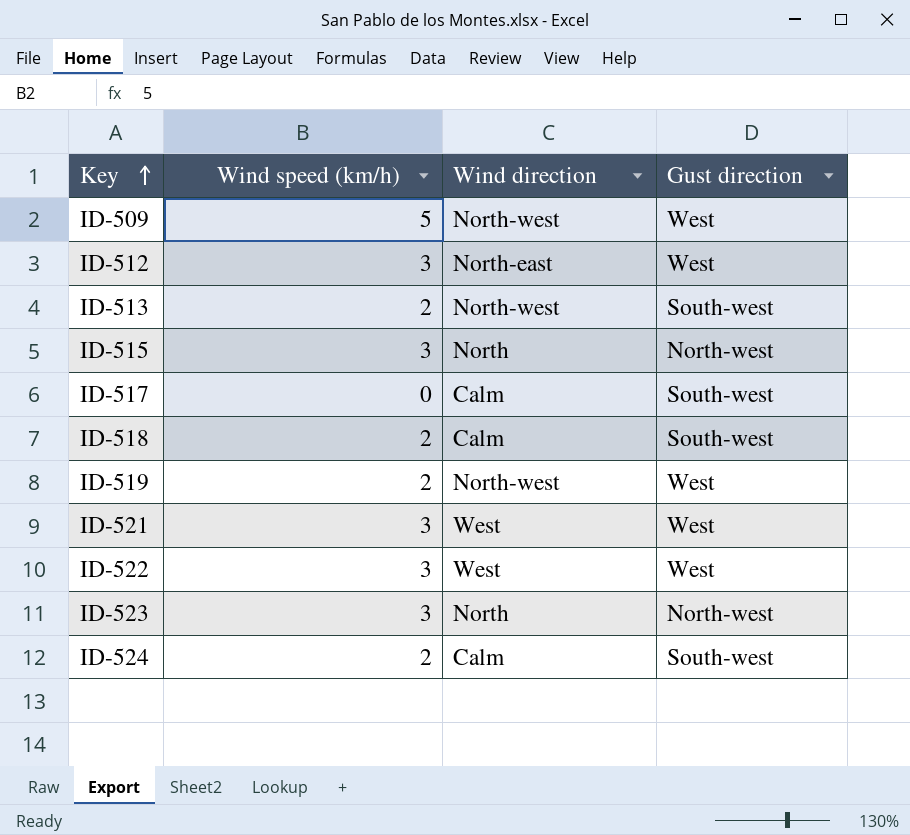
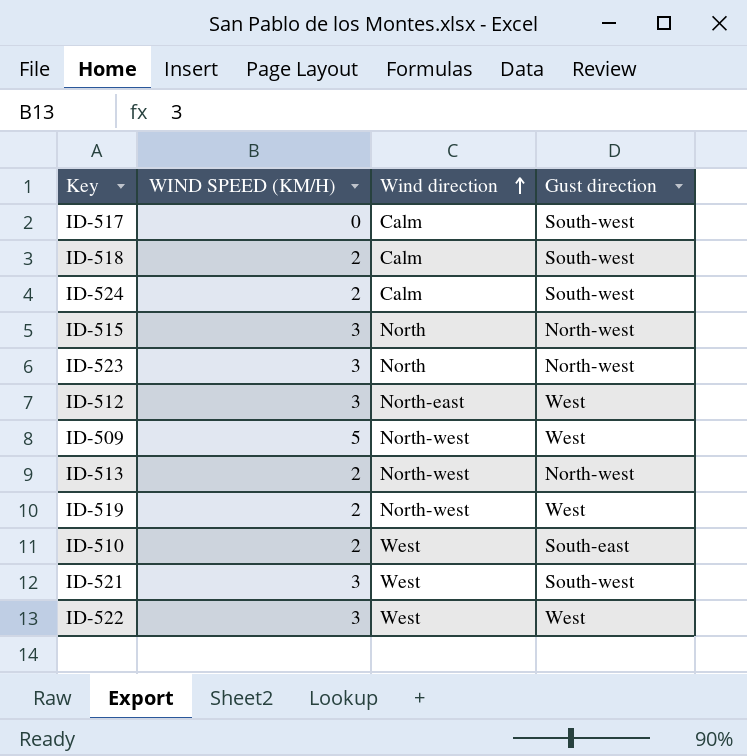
row order: Key ascending -> Wind direction ascending
column name: Wind speed (km/h) -> WIND SPEED (KM/H)
ID-513 | Gust direction: South-west -> North-west
row ID-510: none -> 2 | West | South-east
ID-521 | Gust direction: West -> South-west

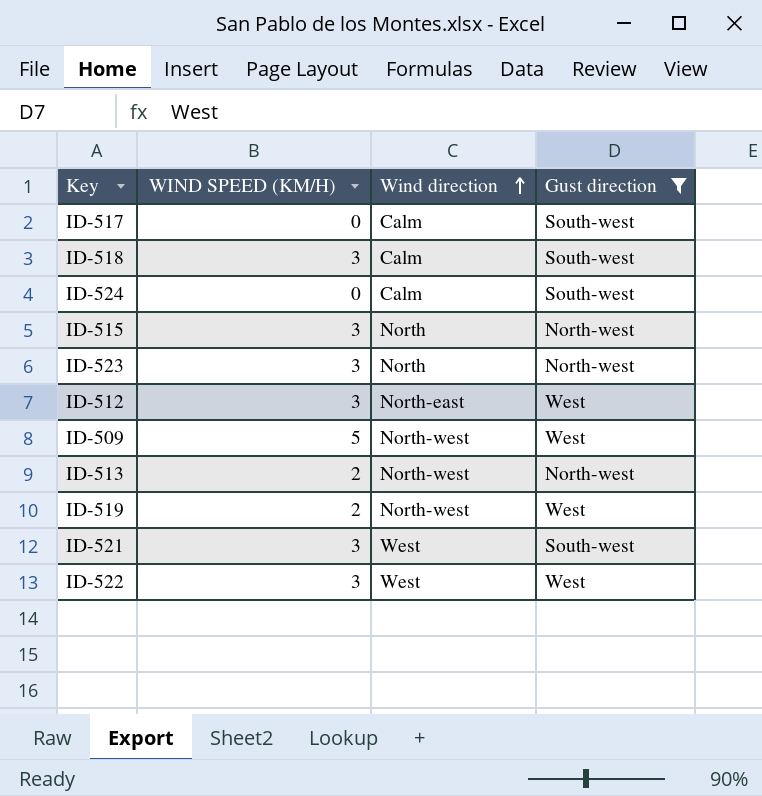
filter: none -> Gust direction != South-east
ID-518 | WIND SPEED (KM/H): 2 -> 3
ID-524 | WIND SPEED (KM/H): 2 -> 0

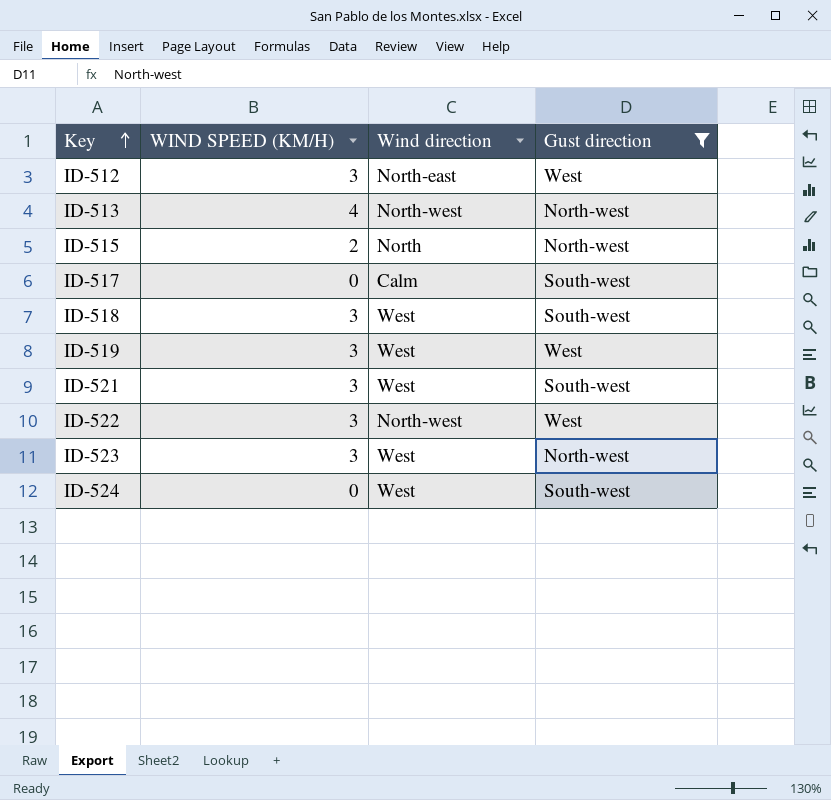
row order: Wind direction ascending -> Key ascending
row ID-509: 5 | North-west | West -> none
ID-513 | WIND SPEED (KM/H): 2 -> 4
ID-515 | WIND SPEED (KM/H): 3 -> 2
ID-518 | Wind direction: Calm -> West
ID-519 | WIND SPEED (KM/H): 2 -> 3
ID-519 | Wind direction: North-west -> West
ID-522 | Wind direction: West -> North-west
ID-523 | Wind direction: North -> West
ID-524 | Wind direction: Calm -> West

